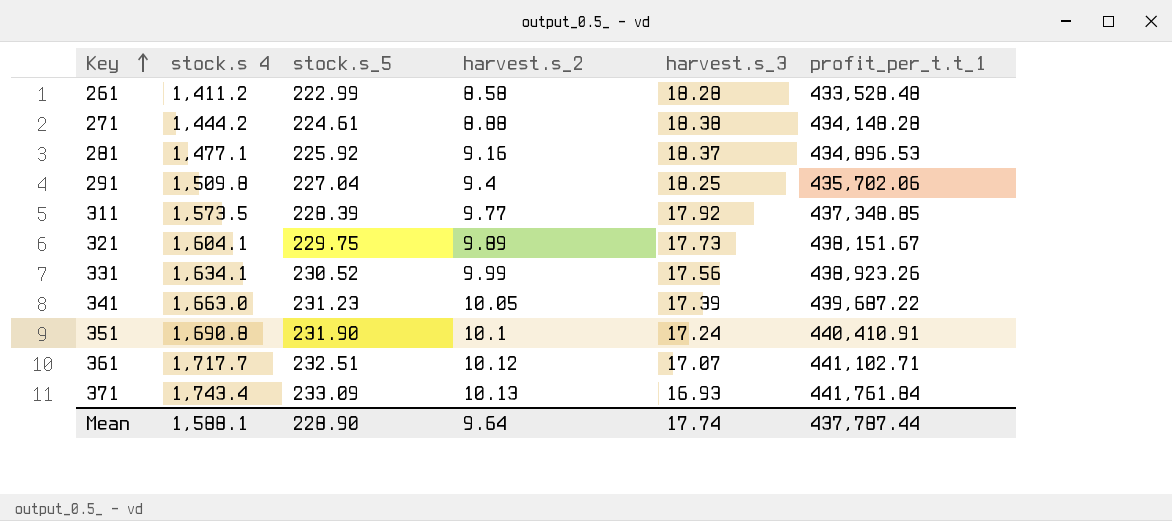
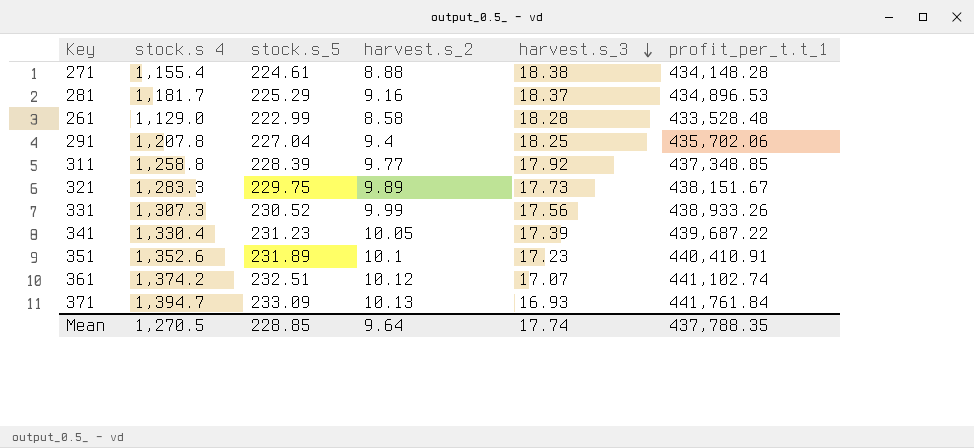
row order: Key ascending -> harvest.s_3 descending
271 | stock.s 4: 1,444.2 -> 1,155.4
281 | stock.s 4: 1,477.1 -> 1,181.7
281 | stock.s_5: 225.92 -> 225.29
261 | stock.s 4: 1,411.2 -> 1,129.0
291 | stock.s 4: 1,509.8 -> 1,207.8
311 | stock.s 4: 1,573.5 -> 1,258.8
321 | stock.s 4: 1,604.1 -> 1,283.3
331 | stock.s 4: 1,634.1 -> 1,307.3
331 | profit_per_t.t_1: 438,923.26 -> 438,933.26
341 | stock.s 4: 1,663.0 -> 1,330.4
351 | stock.s 4: 1,690.8 -> 1,352.6
351 | stock.s_5: 231.90 -> 231.89
351 | harvest.s_3: 17.24 -> 17.23
361 | stock.s 4: 1,717.7 -> 1,374.2
361 | profit_per_t.t_1: 441,102.71 -> 441,102.74
371 | stock.s 4: 1,743.4 -> 1,394.7
Mean | stock.s 4: 1,588.1 -> 1,270.5
Mean | stock.s_5: 228.90 -> 228.85
Mean | profit_per_t.t_1: 437,787.44 -> 437,788.35

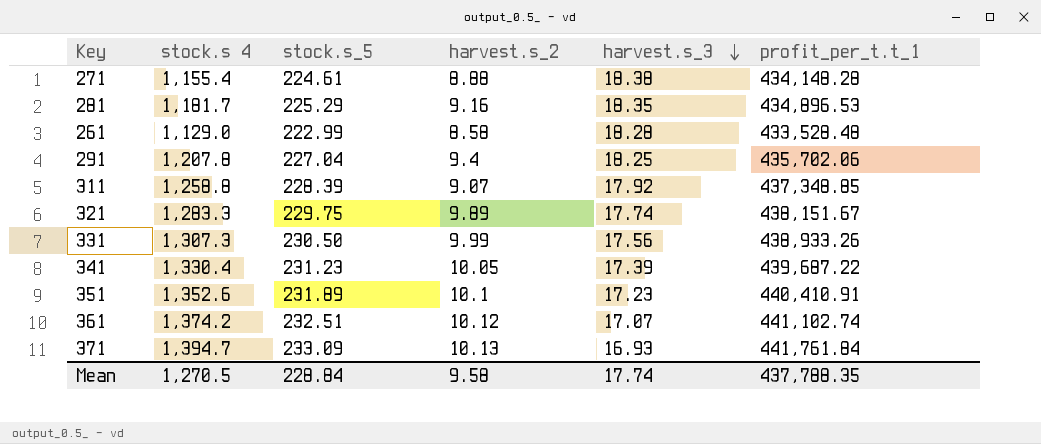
281 | harvest.s_3: 18.37 -> 18.35
311 | harvest.s_2: 9.77 -> 9.07
321 | harvest.s_3: 17.73 -> 17.74
331 | stock.s_5: 230.52 -> 230.50
Mean | stock.s_5: 228.85 -> 228.84
Mean | harvest.s_2: 9.64 -> 9.58

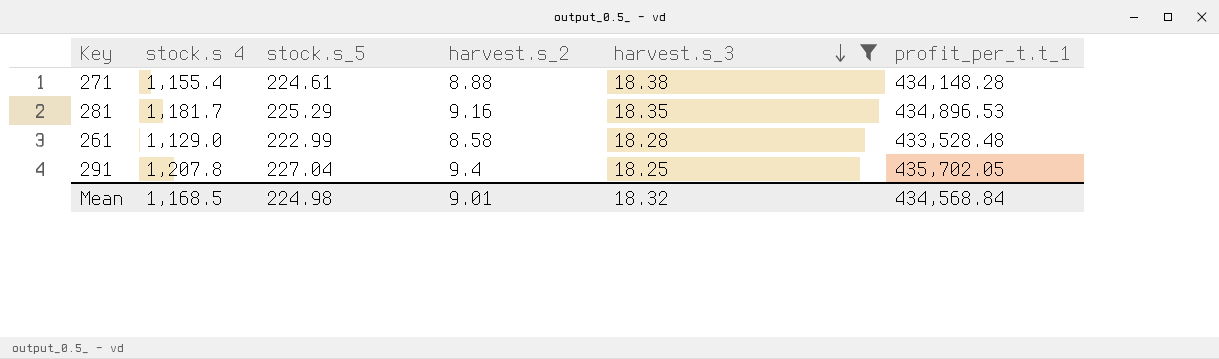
filter: none -> harvest.s_3 >= 18.25
291 | profit_per_t.t_1: 435,702.06 -> 435,702.05
Mean | stock.s 4: 1,270.5 -> 1,168.5
Mean | stock.s_5: 228.84 -> 224.98
Mean | harvest.s_2: 9.58 -> 9.01
Mean | harvest.s_3: 17.74 -> 18.32
Mean | profit_per_t.t_1: 437,788.35 -> 434,568.84

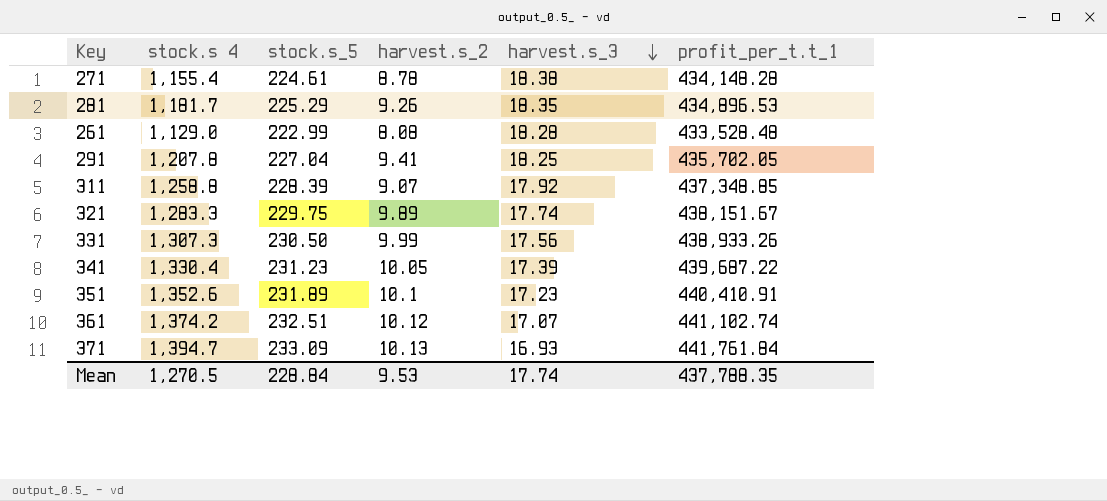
filter: harvest.s_3 >= 18.25 -> none
271 | harvest.s_2: 8.88 -> 8.78
281 | harvest.s_2: 9.16 -> 9.26
261 | harvest.s_2: 8.58 -> 8.08
291 | harvest.s_2: 9.4 -> 9.41
Mean | stock.s 4: 1,168.5 -> 1,270.5
Mean | stock.s_5: 224.98 -> 228.84
Mean | harvest.s_2: 9.01 -> 9.53
Mean | harvest.s_3: 18.32 -> 17.74
Mean | profit_per_t.t_1: 434,568.84 -> 437,788.35

